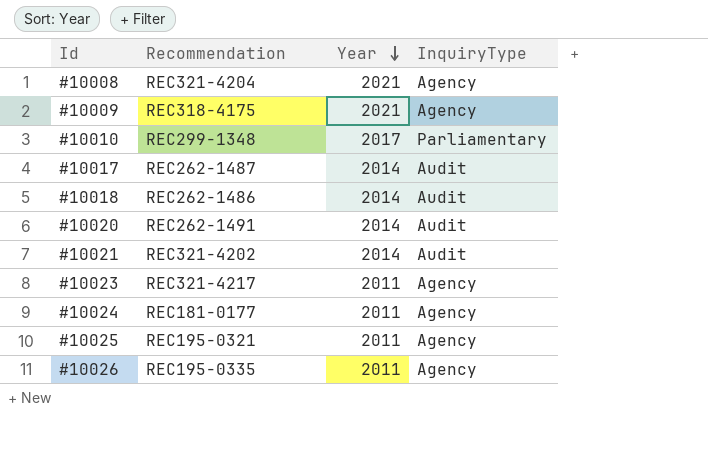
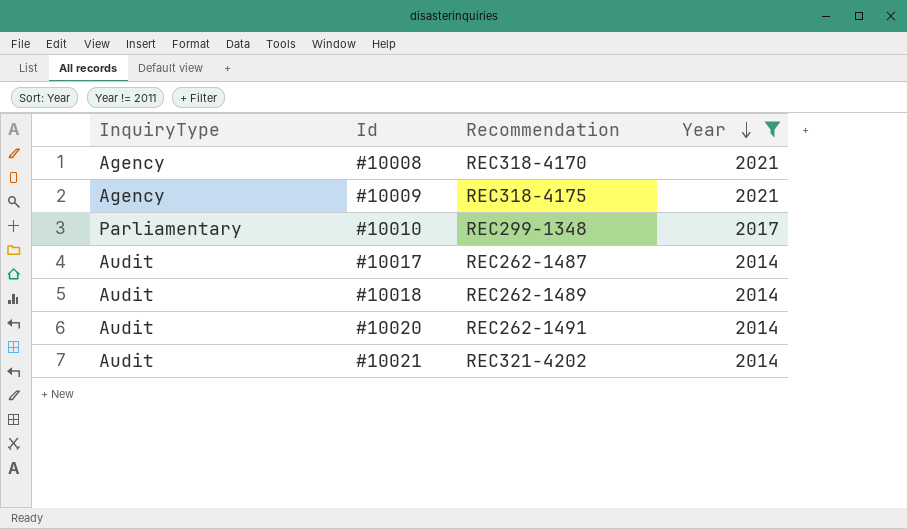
filter: none -> Year != 2011
column InquiryType | position: 4 -> 1
#10008 | Recommendation: REC321-4204 -> REC318-4170
#10018 | Recommendation: REC262-1486 -> REC262-1489

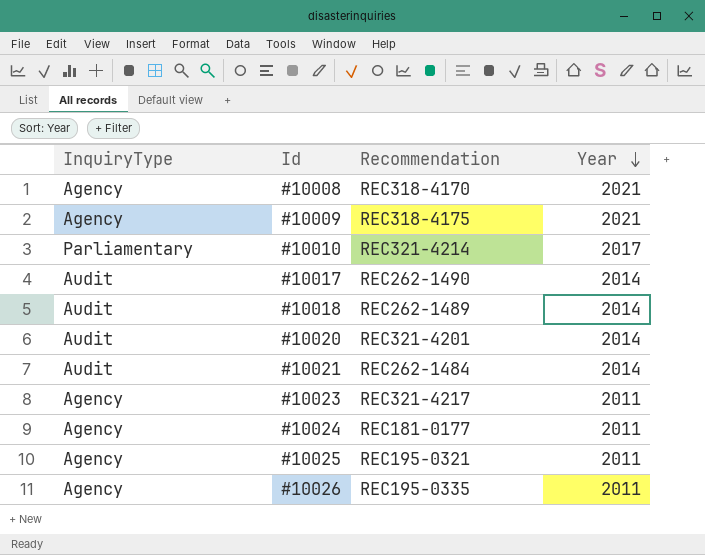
filter: Year != 2011 -> none
#10010 | Recommendation: REC299-1348 -> REC321-4214
#10017 | Recommendation: REC262-1487 -> REC262-1490
#10020 | Recommendation: REC262-1491 -> REC321-4201
#10021 | Recommendation: REC321-4202 -> REC262-1484

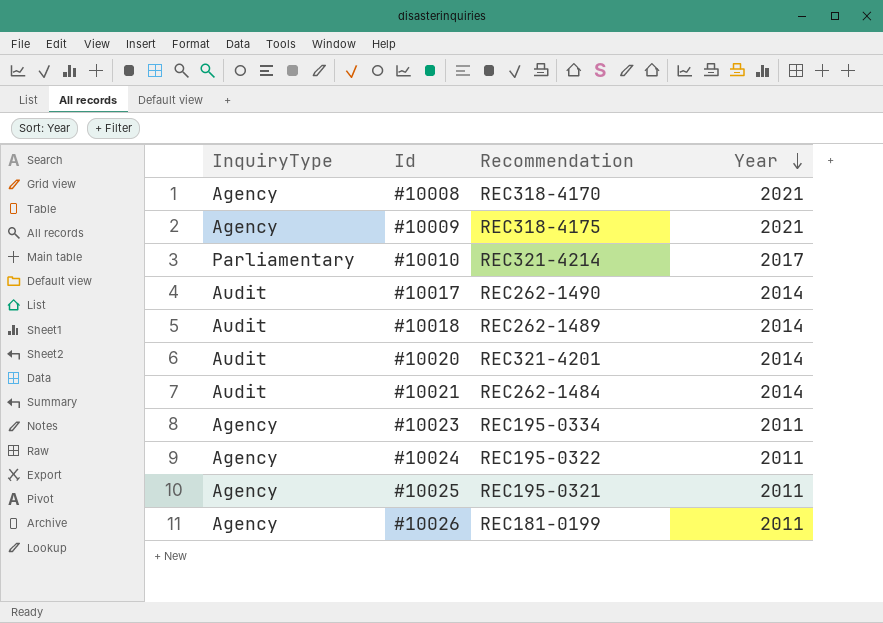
#10023 | Recommendation: REC321-4217 -> REC195-0334
#10024 | Recommendation: REC181-0177 -> REC195-0322
#10026 | Recommendation: REC195-0335 -> REC181-0199

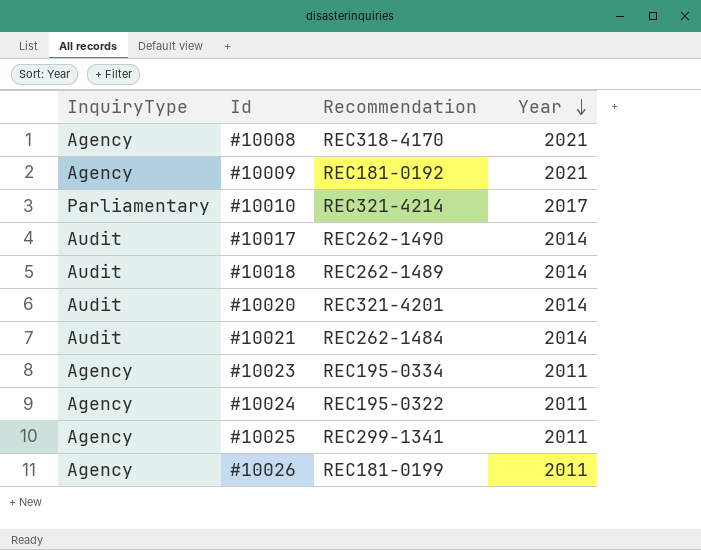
#10009 | Recommendation: REC318-4175 -> REC181-0192
#10025 | Recommendation: REC195-0321 -> REC299-1341

